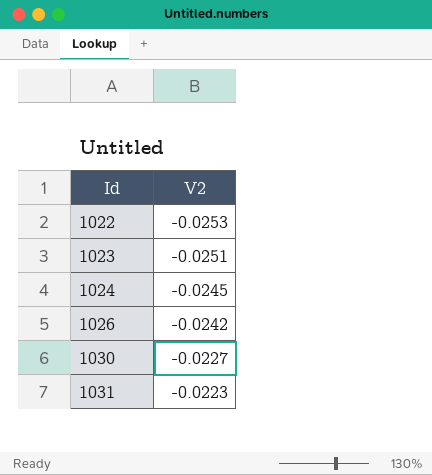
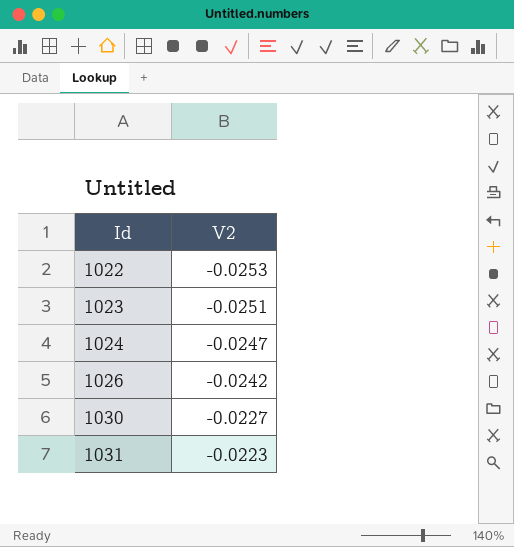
1024 | V2: -0.0245 -> -0.0247

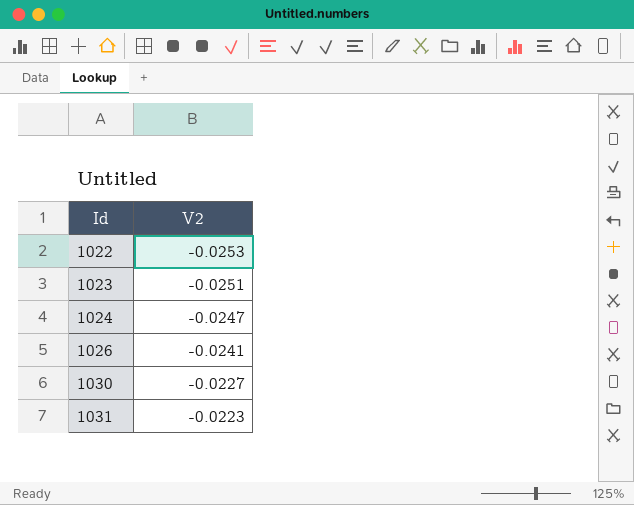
1026 | V2: -0.0242 -> -0.0241

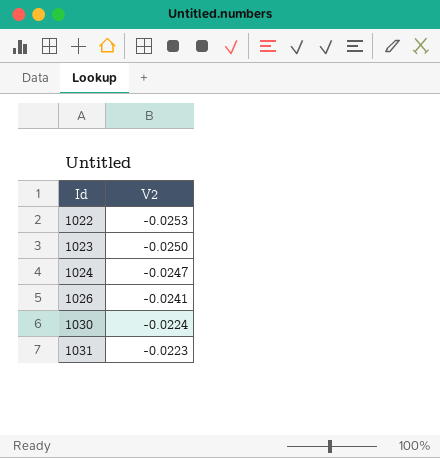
1023 | V2: -0.0251 -> -0.0250
1030 | V2: -0.0227 -> -0.0224

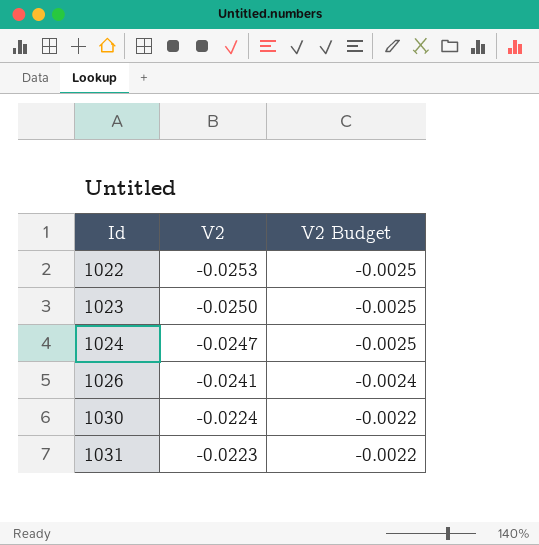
column V2 Budget | formula: none -> [V2] * 0.1

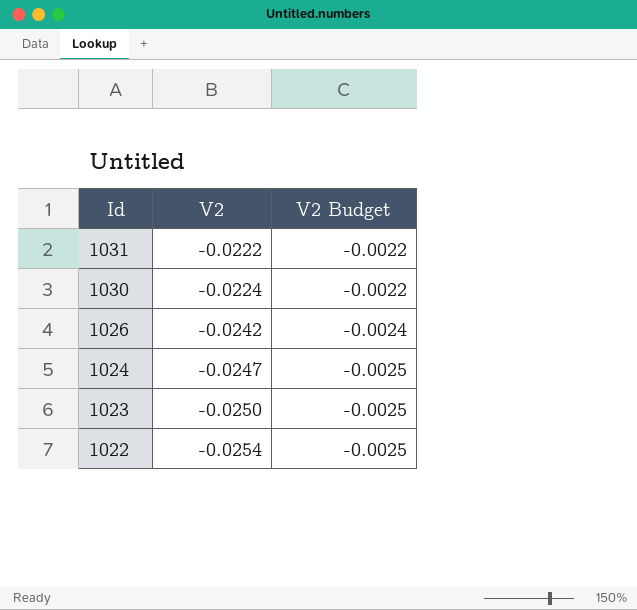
row order: Id ascending -> Id descending
1031 | V2: -0.0223 -> -0.0222
1026 | V2: -0.0241 -> -0.0242
1022 | V2: -0.0253 -> -0.0254

